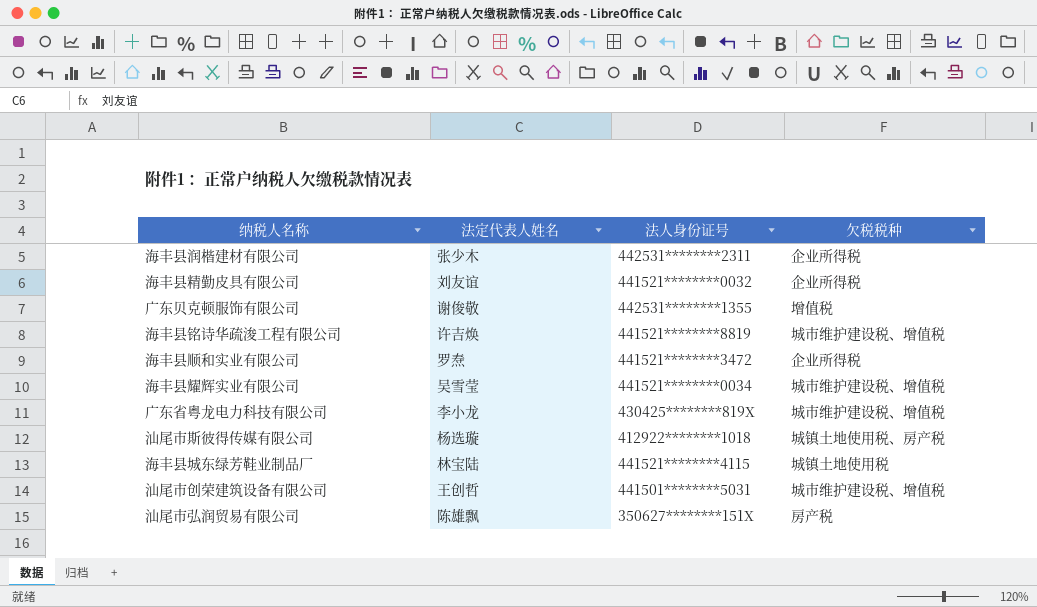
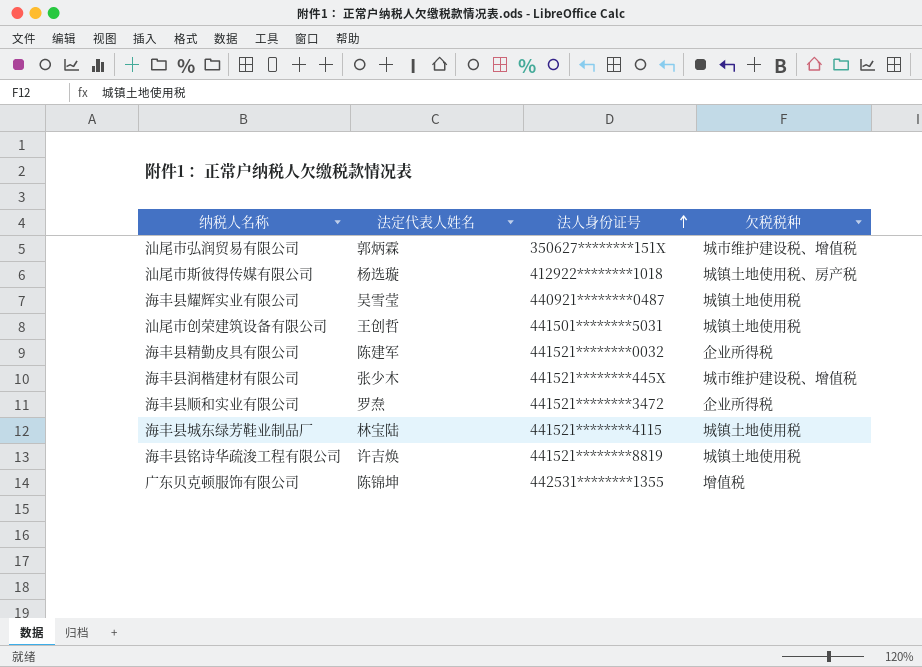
row order: none -> 法人身份证号 ascending
row 广东省粤龙电力科技有限公司: 李小龙 | 430425********819X | 城市维护建设税、增值税 -> none
汕尾市弘润贸易有限公司 | 法定代表人姓名: 陈雄飘 -> 郭炳霖
汕尾市弘润贸易有限公司 | 欠税税种: 房产税 -> 城市维护建设税、增值税
海丰县耀辉实业有限公司 | 法人身份证号: 441521********0034 -> 440921********0487
海丰县耀辉实业有限公司 | 欠税税种: 城市维护建设税、增值税 -> 城镇土地使用税
汕尾市创荣建筑设备有限公司 | 欠税税种: 城市维护建设税、增值税 -> 城镇土地使用税
海丰县精勤皮具有限公司 | 法定代表人姓名: 刘友谊 -> 陈建军
海丰县润楷建材有限公司 | 法人身份证号: 442531********2311 -> 441521********445X
海丰县润楷建材有限公司 | 欠税税种: 企业所得税 -> 城市维护建设税、增值税
海丰县铭诗华疏浚工程有限公司 | 欠税税种: 城市维护建设税、增值税 -> 城镇土地使用税
广东贝克顿服饰有限公司 | 法定代表人姓名: 谢俊敬 -> 陈锦坤

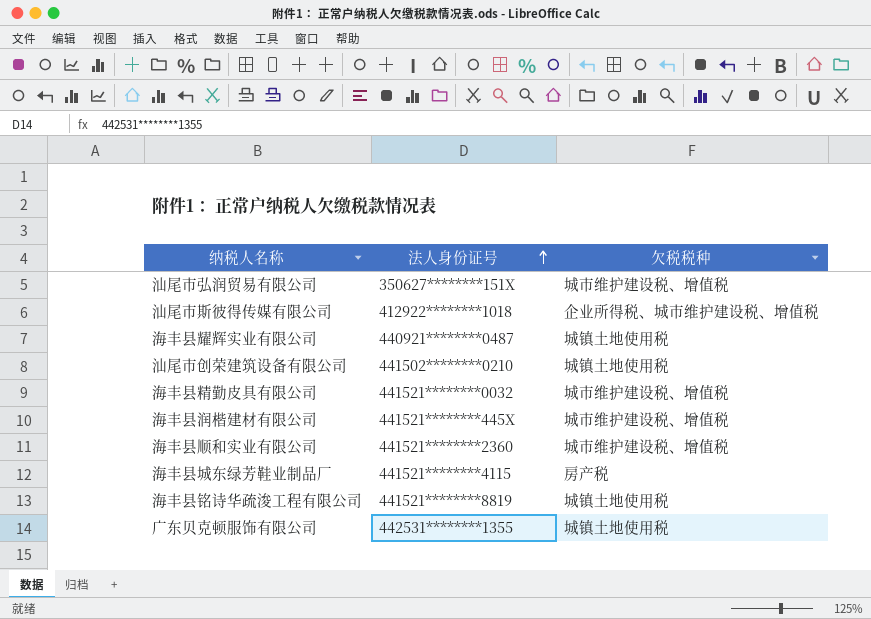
column 法定代表人姓名 | position: 2 -> none
汕尾市斯彼得传媒有限公司 | 欠税税种: 城镇土地使用税、房产税 -> 企业所得税、城市维护建设税、增值税
汕尾市创荣建筑设备有限公司 | 法人身份证号: 441501********5031 -> 441502********0210
海丰县精勤皮具有限公司 | 欠税税种: 企业所得税 -> 城市维护建设税、增值税
海丰县顺和实业有限公司 | 法人身份证号: 441521********3472 -> 441521********2360
海丰县顺和实业有限公司 | 欠税税种: 企业所得税 -> 城市维护建设税、增值税
海丰县城东绿芳鞋业制品厂 | 欠税税种: 城镇土地使用税 -> 房产税
广东贝克顿服饰有限公司 | 欠税税种: 增值税 -> 城镇土地使用税

